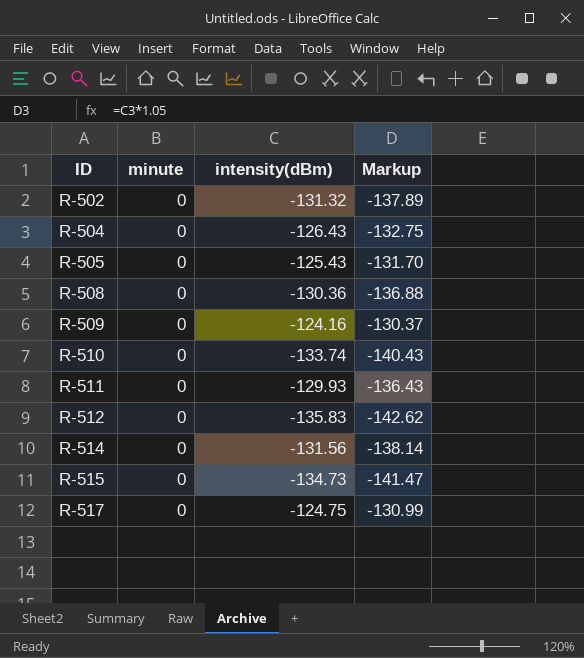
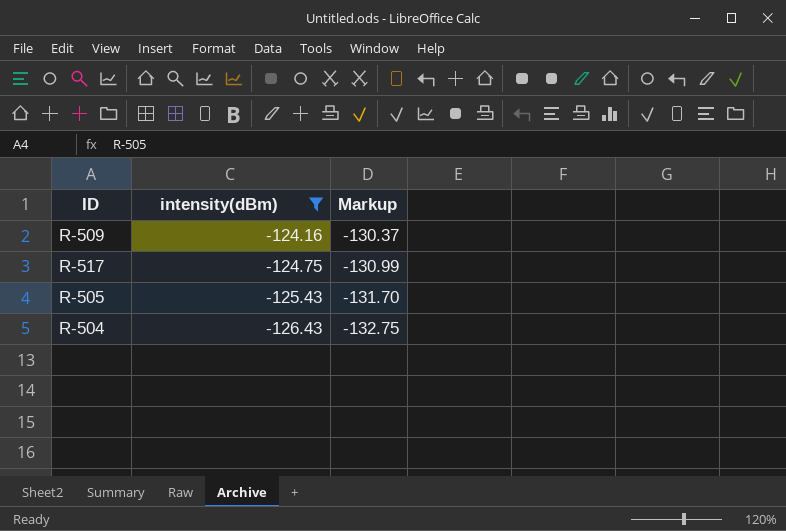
filter: none -> intensity(dBm) >= -126.43
row order: ID ascending -> intensity(dBm) descending
column minute | position: 2 -> none

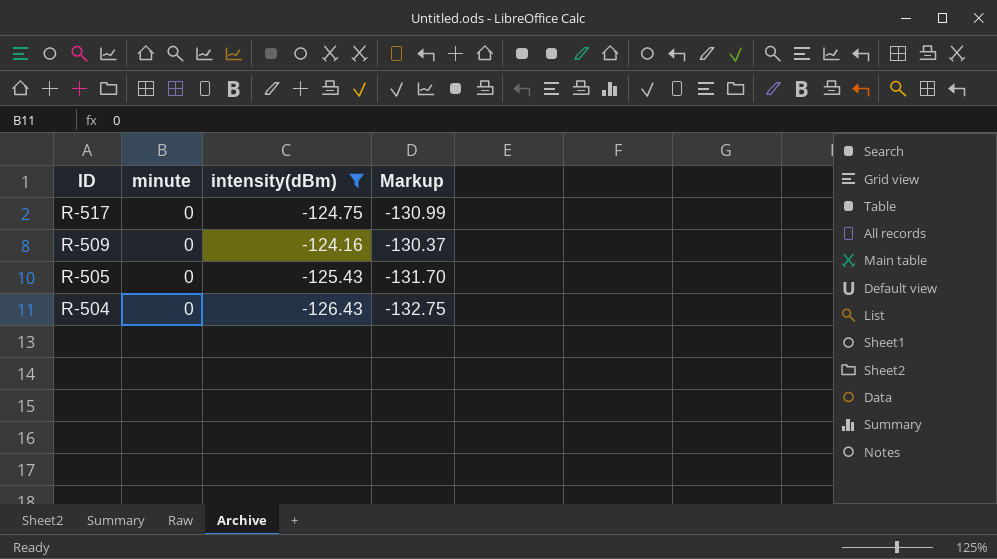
row order: intensity(dBm) descending -> ID descending
column minute | position: none -> 2

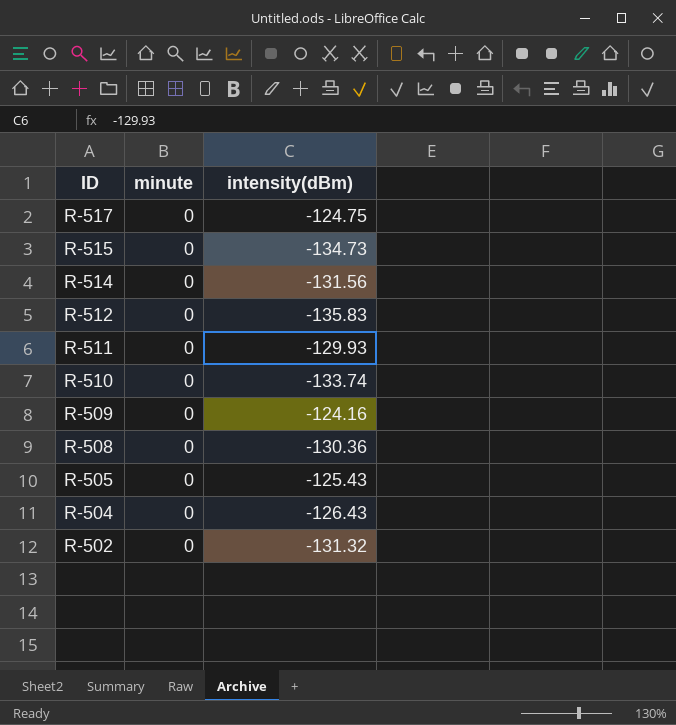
filter: intensity(dBm) >= -126.43 -> none
column Markup | formula: [intensity(dBm)] * 1.05 -> none

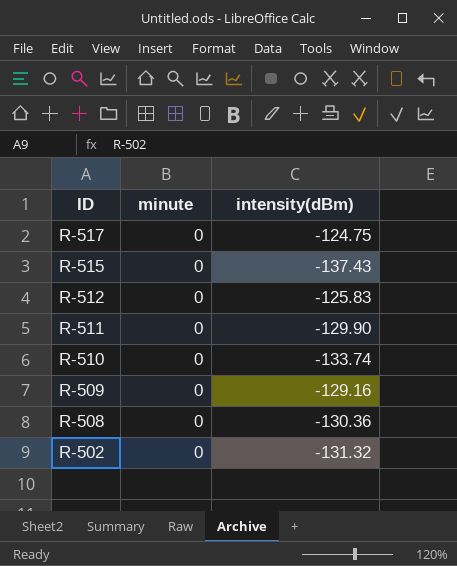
row R-514: 0 | -131.56 -> none
row R-505: 0 | -125.43 -> none
row R-504: 0 | -126.43 -> none
R-515 | intensity(dBm): -134.73 -> -137.43
R-512 | intensity(dBm): -135.83 -> -125.83
R-511 | intensity(dBm): -129.93 -> -129.90
R-509 | intensity(dBm): -124.16 -> -129.16

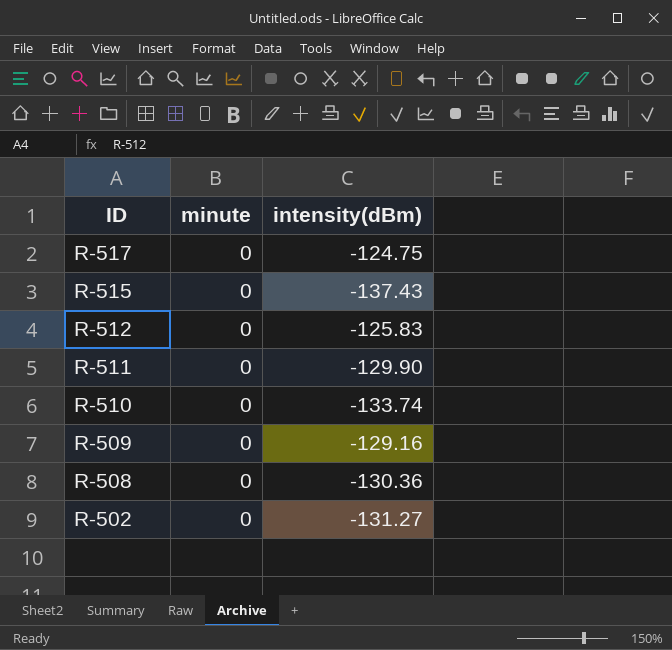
R-502 | intensity(dBm): -131.32 -> -131.27

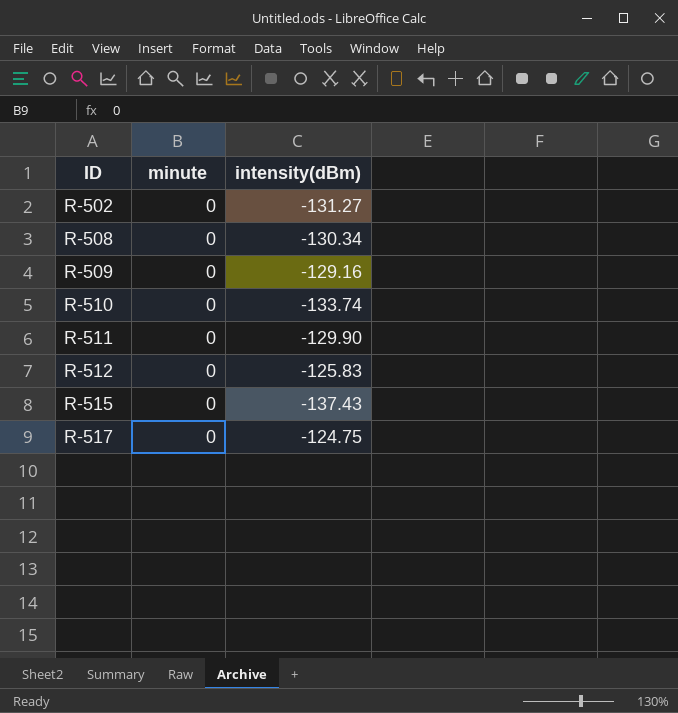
row order: ID descending -> ID ascending
R-508 | intensity(dBm): -130.36 -> -130.34

